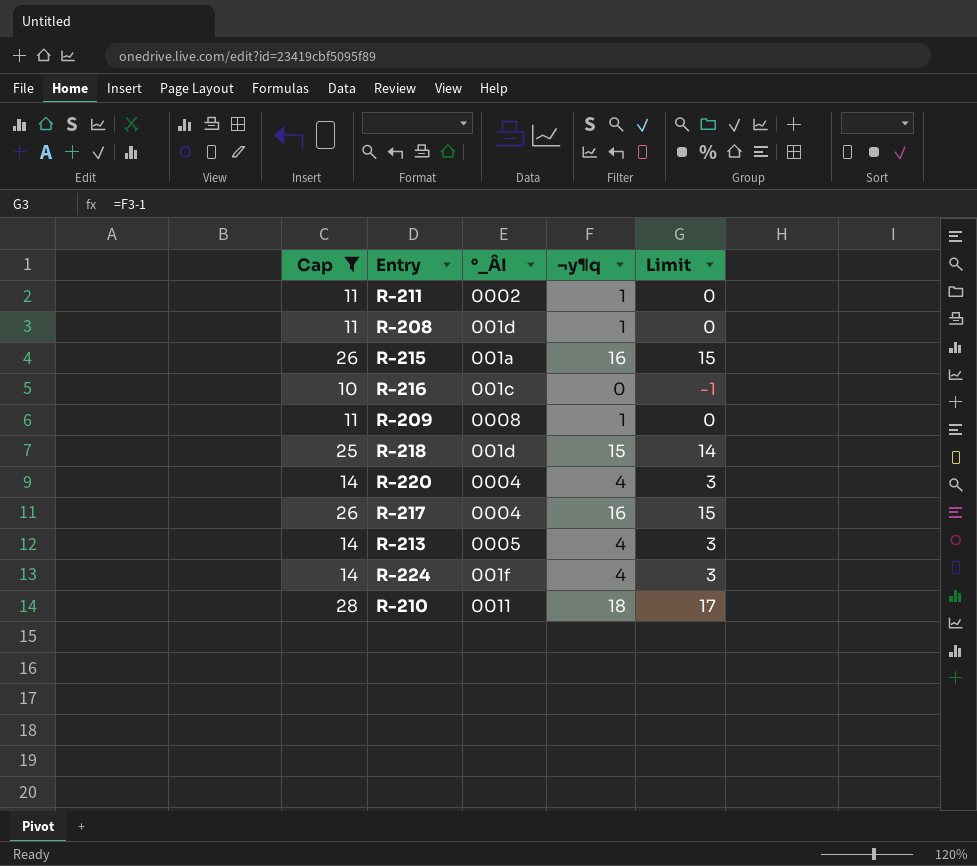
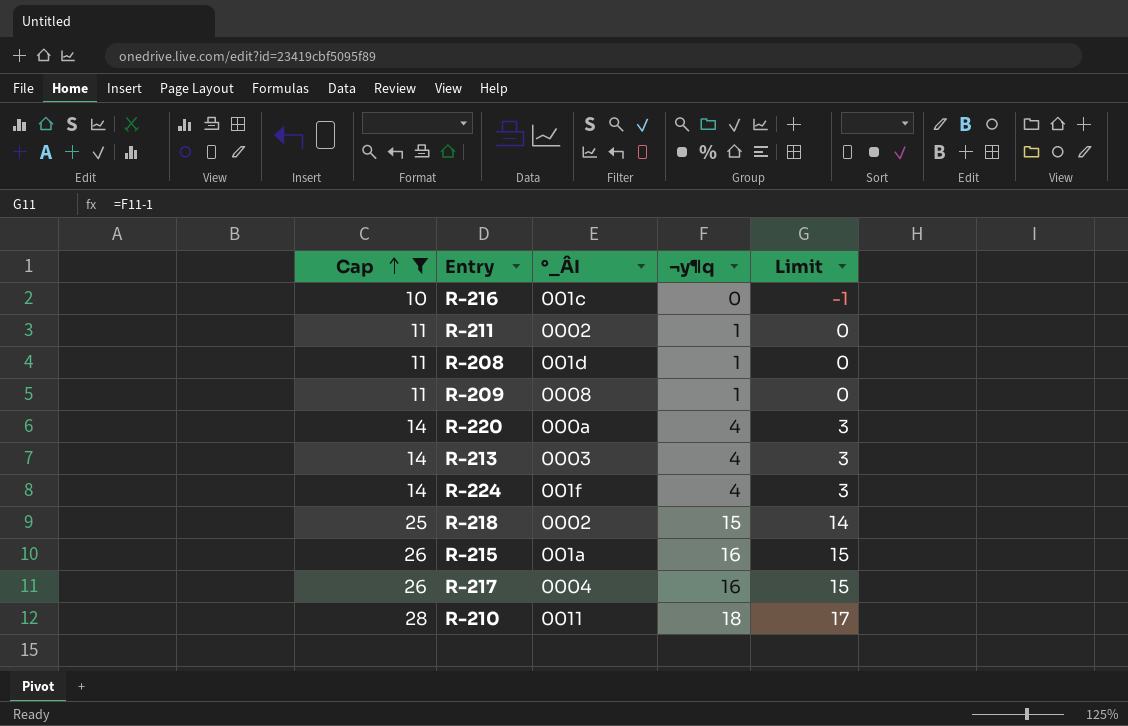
row order: none -> Cap ascending
R-220 | °_ÂI: 0004 -> 000a
R-213 | °_ÂI: 0005 -> 0003
R-218 | °_ÂI: 001d -> 0002

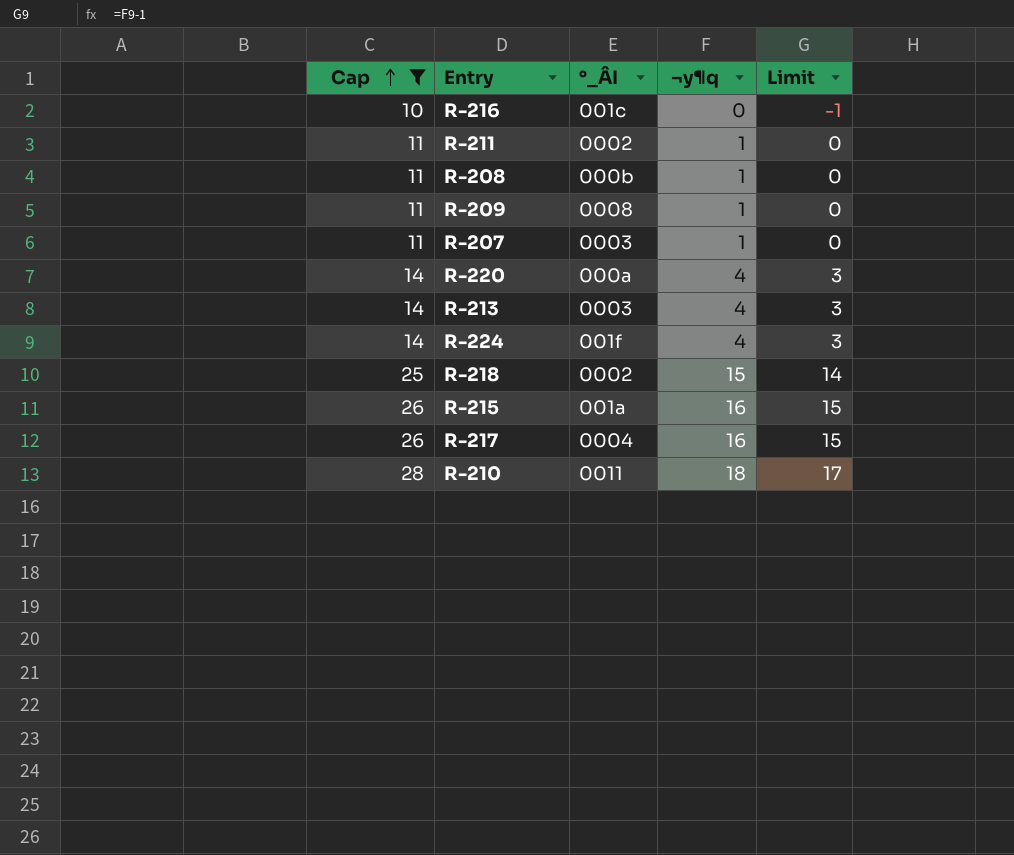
R-208 | °_ÂI: 001d -> 000b
row R-207: none -> 11 | 0003 | 1 | 0

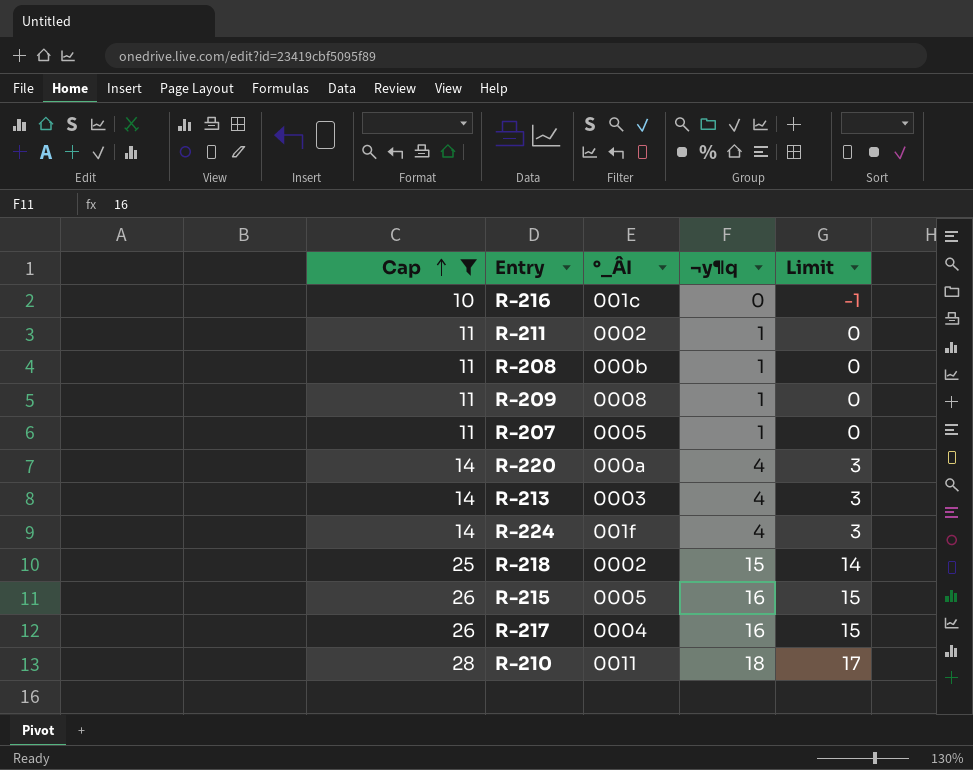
R-207 | °_ÂI: 0003 -> 0005
R-215 | °_ÂI: 001a -> 0005

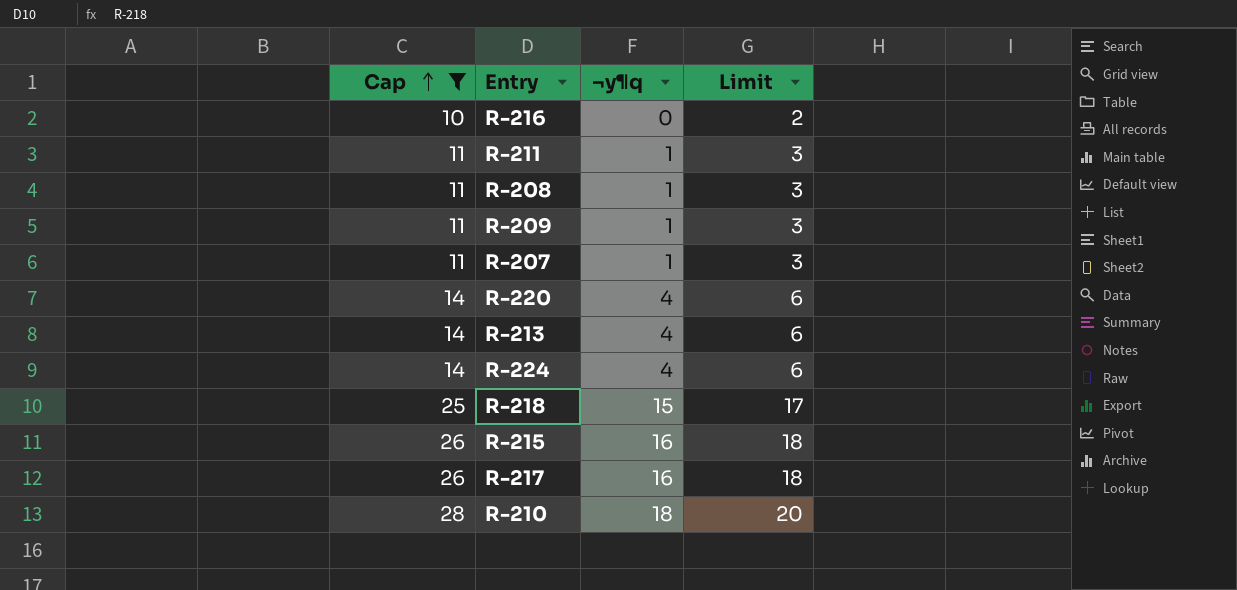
column °_ÂI | position: 3 -> none
column Limit | formula: [¬y¶q] - 1 -> [¬y¶q] + 2

